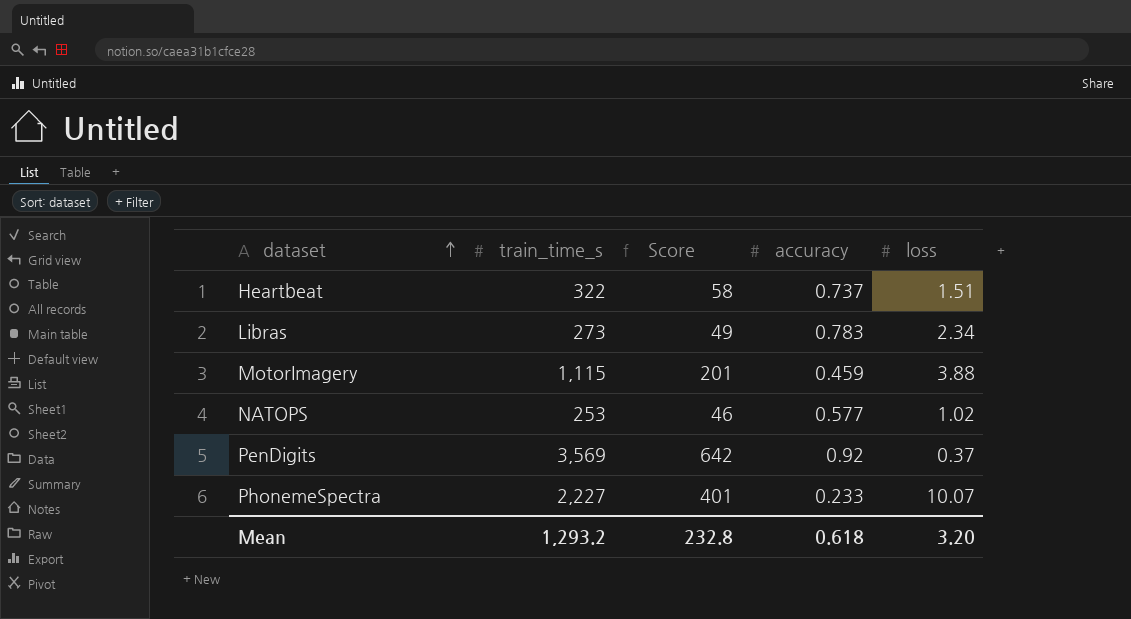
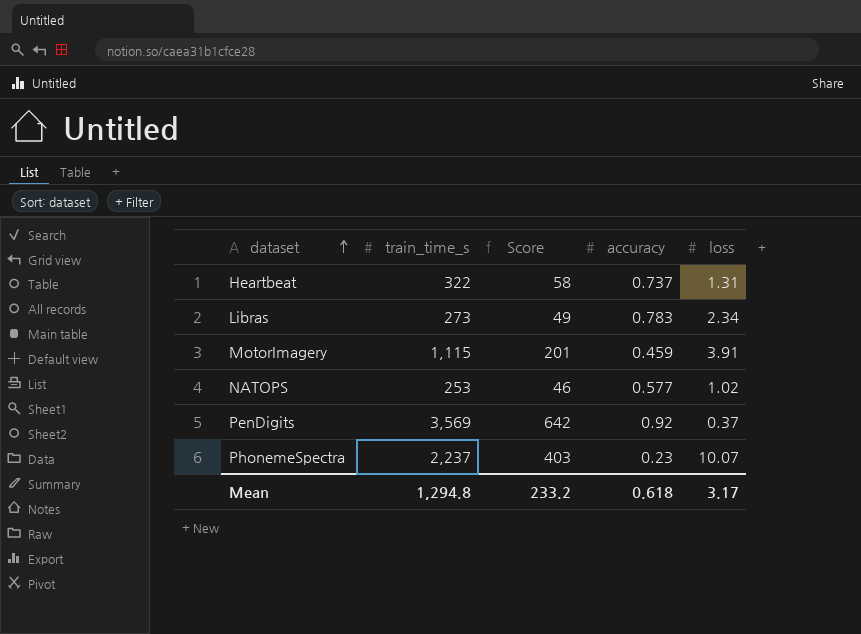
Heartbeat | loss: 1.51 -> 1.31
MotorImagery | loss: 3.88 -> 3.91
PhonemeSpectra | train_time_s: 2,227 -> 2,237
PhonemeSpectra | Score: 401 -> 403
PhonemeSpectra | accuracy: 0.233 -> 0.23
Mean | train_time_s: 1,293.2 -> 1,294.8
Mean | Score: 232.8 -> 233.2
Mean | loss: 3.20 -> 3.17

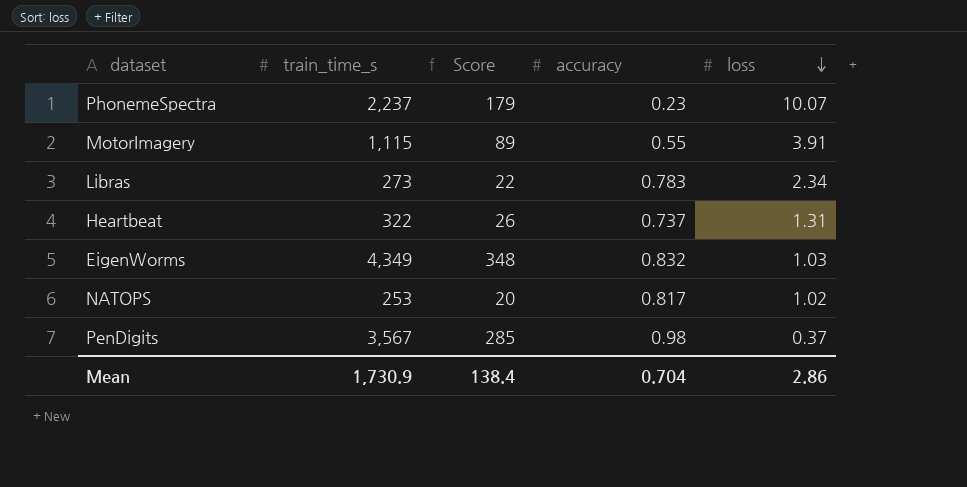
row order: dataset ascending -> loss descending
column Score | formula: [train_time_s] * 0.18 -> [train_time_s] * 0.08
MotorImagery | accuracy: 0.459 -> 0.55
row EigenWorms: none -> 4,349 | 348 | 0.832 | 1.03
NATOPS | accuracy: 0.577 -> 0.817
PenDigits | train_time_s: 3,569 -> 3,567
PenDigits | accuracy: 0.92 -> 0.98
Mean | train_time_s: 1,294.8 -> 1,730.9
Mean | Score: 233.2 -> 138.4
Mean | accuracy: 0.618 -> 0.704
Mean | loss: 3.17 -> 2.86

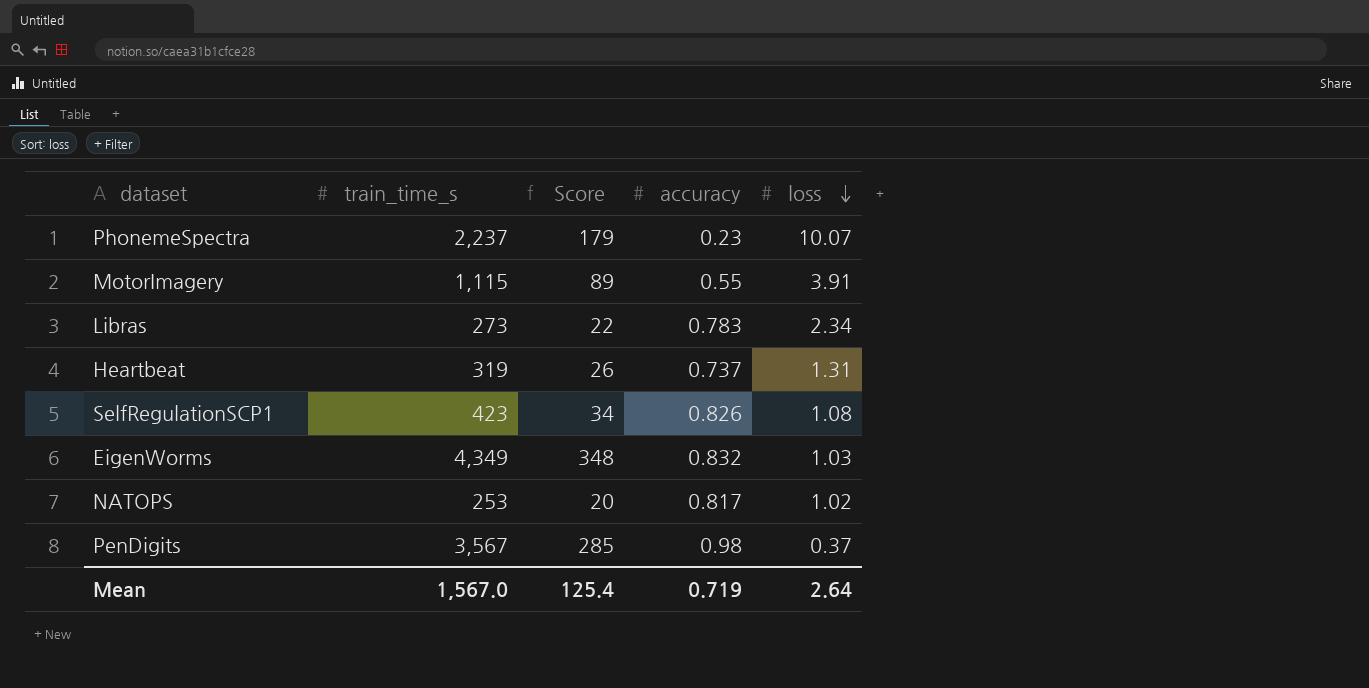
Heartbeat | train_time_s: 322 -> 319
row SelfRegulationSCP1: none -> 423 | 34 | 0.826 | 1.08
Mean | train_time_s: 1,730.9 -> 1,567.0
Mean | Score: 138.4 -> 125.4
Mean | accuracy: 0.704 -> 0.719
Mean | loss: 2.86 -> 2.64

